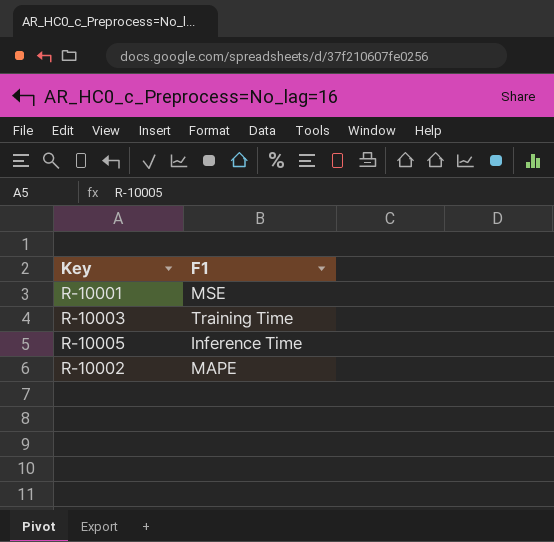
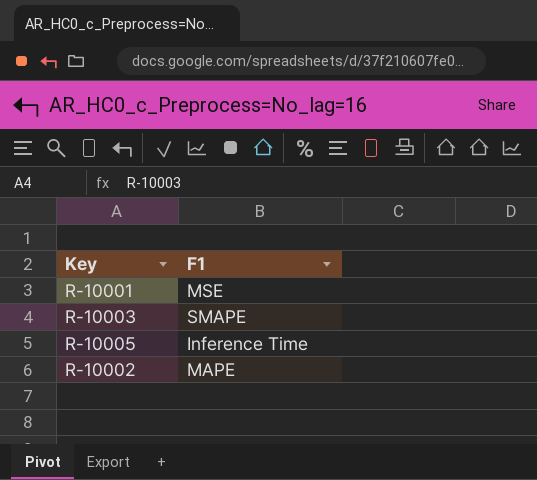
R-10003 | F1: Training Time -> SMAPE

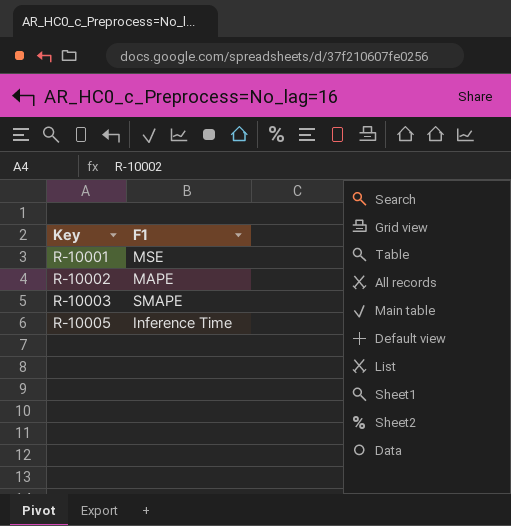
row order: none -> Key ascending

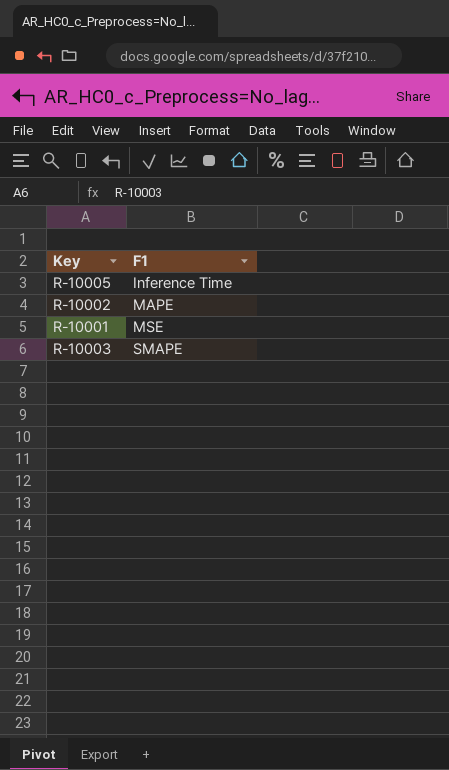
row order: Key ascending -> F1 ascending

